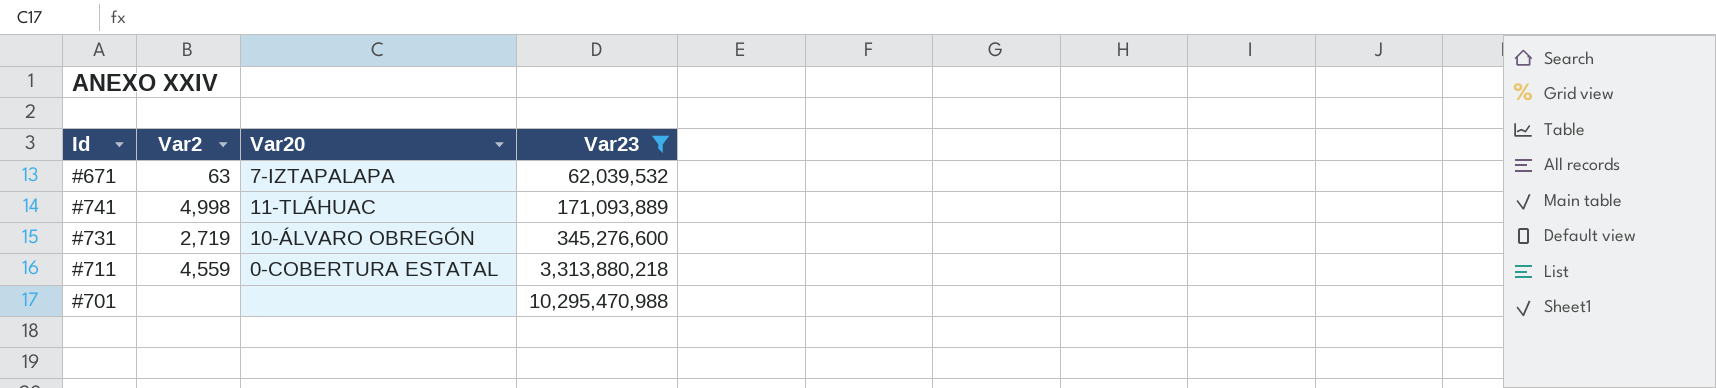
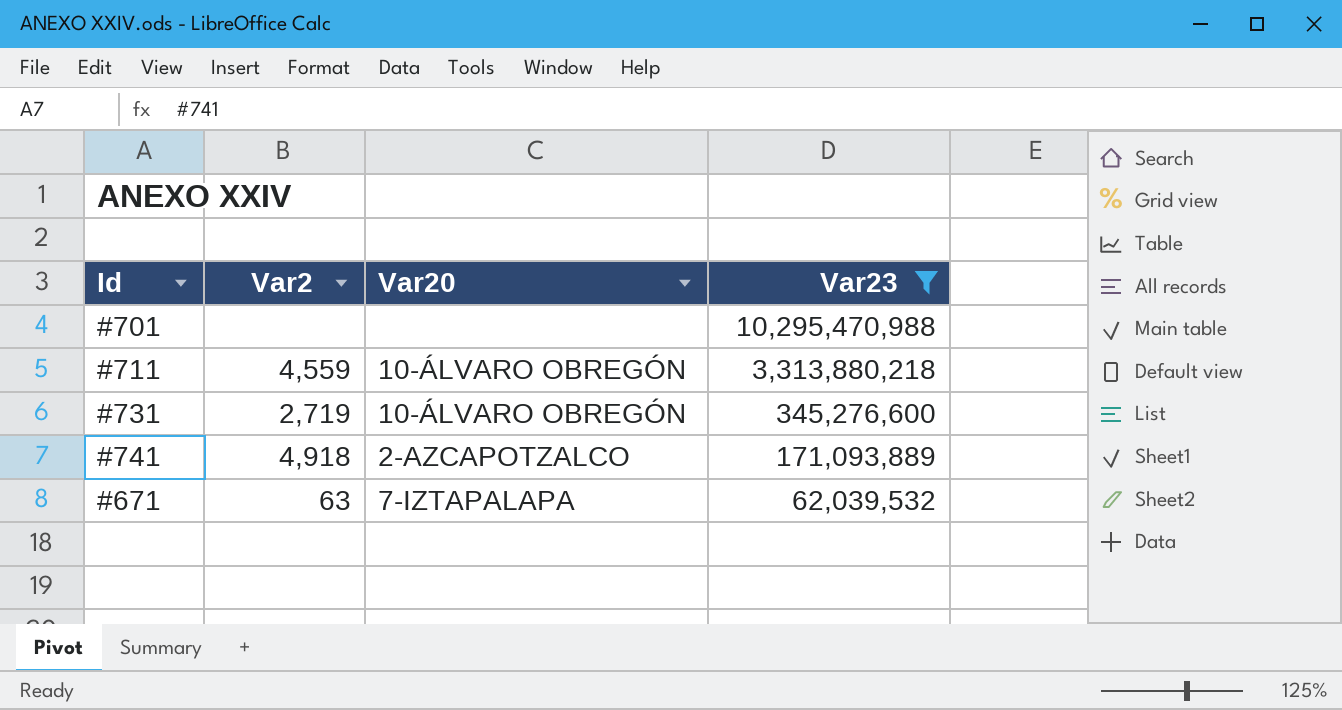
row order: Var23 ascending -> Var23 descending
#711 | Var20: 0-COBERTURA ESTATAL -> 10-ÁLVARO OBREGÓN
#741 | Var2: 4,998 -> 4,918
#741 | Var20: 11-TLÁHUAC -> 2-AZCAPOTZALCO

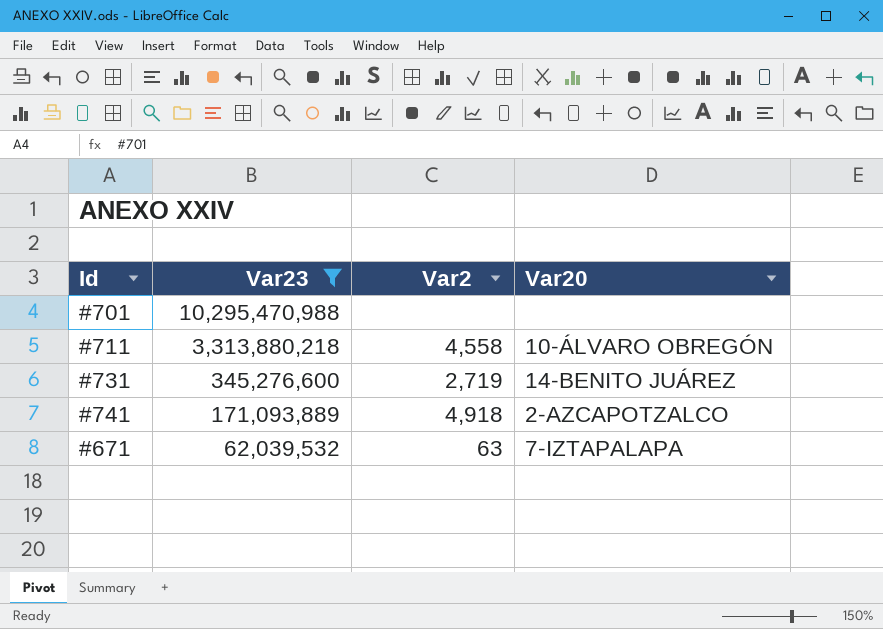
column Var23 | position: 4 -> 2
#711 | Var2: 4,559 -> 4,558
#731 | Var20: 10-ÁLVARO OBREGÓN -> 14-BENITO JUÁREZ

